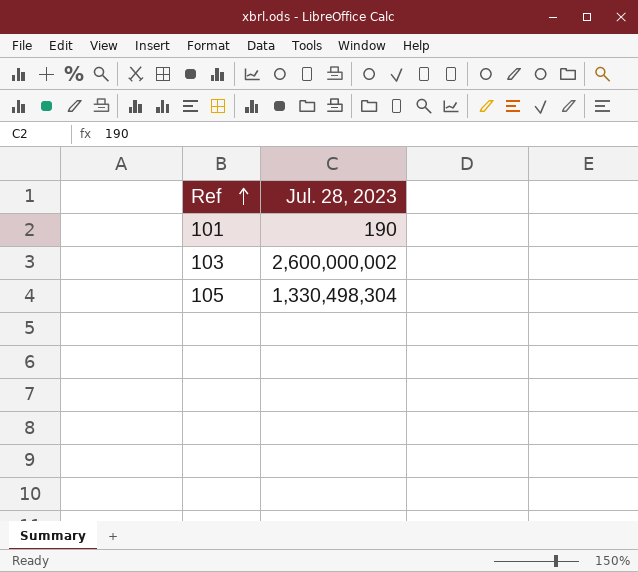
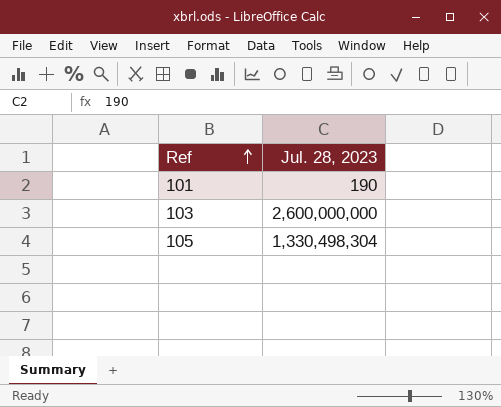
103 | Jul. 28, 2023: 2,600,000,002 -> 2,600,000,000

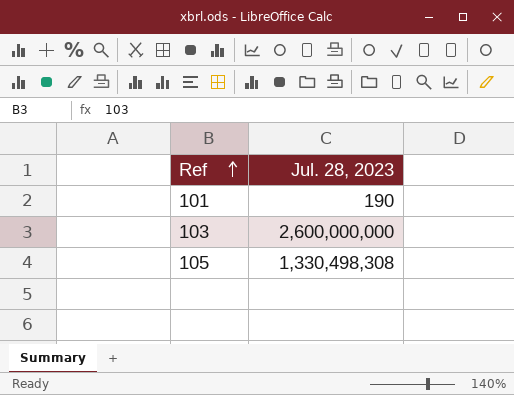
105 | Jul. 28, 2023: 1,330,498,304 -> 1,330,498,308

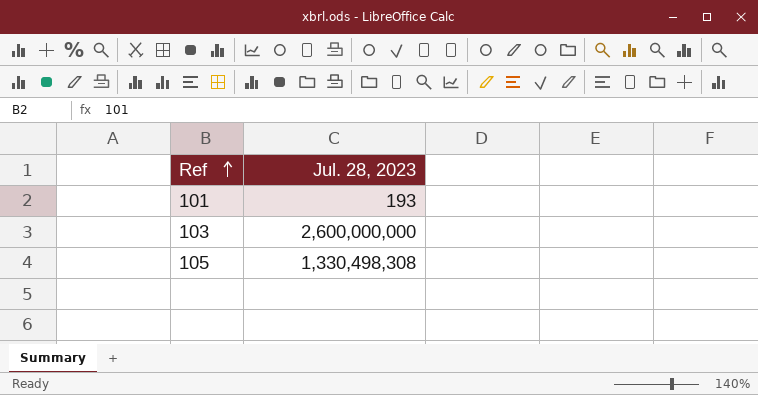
101 | Jul. 28, 2023: 190 -> 193

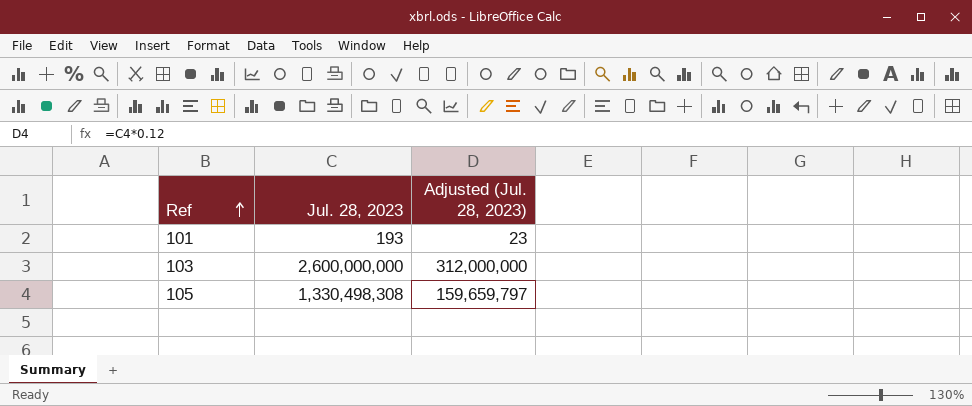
column Adjusted (Jul. 28, 2023) | formula: none -> [Jul. 28, 2023] * 0.12

